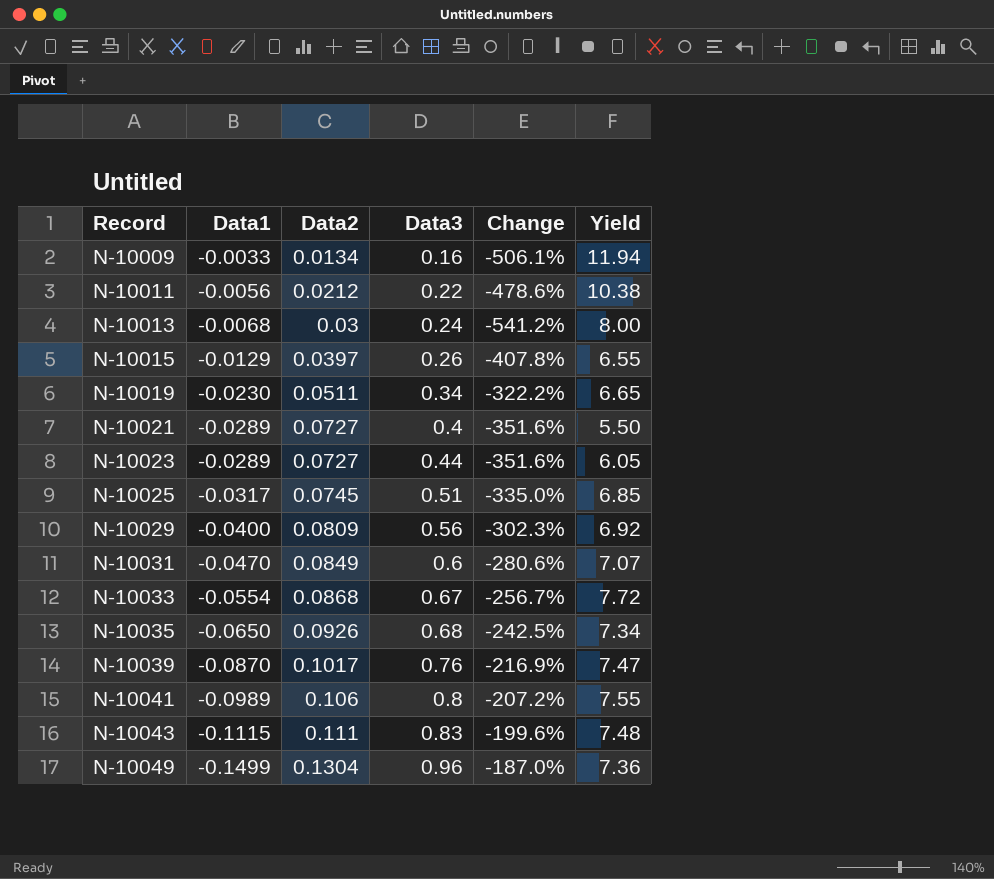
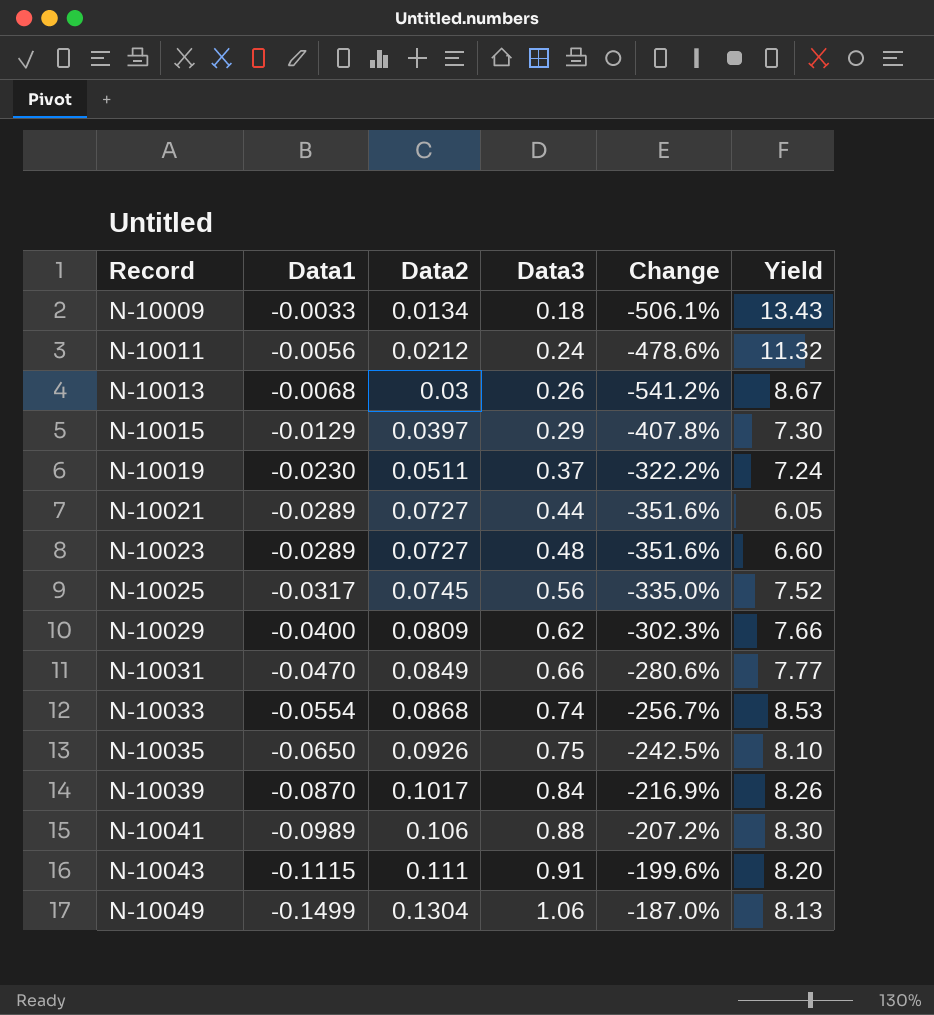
N-10009 | Data3: 0.16 -> 0.18
N-10009 | Yield: 11.94 -> 13.43
N-10011 | Data3: 0.22 -> 0.24
N-10011 | Yield: 10.38 -> 11.32
N-10013 | Data3: 0.24 -> 0.26
N-10013 | Yield: 8.00 -> 8.67
N-10015 | Data3: 0.26 -> 0.29
N-10015 | Yield: 6.55 -> 7.30
N-10019 | Data3: 0.34 -> 0.37
N-10019 | Yield: 6.65 -> 7.24
N-10021 | Data3: 0.4 -> 0.44
N-10021 | Yield: 5.50 -> 6.05
N-10023 | Data3: 0.44 -> 0.48
N-10023 | Yield: 6.05 -> 6.60
N-10025 | Data3: 0.51 -> 0.56
N-10025 | Yield: 6.85 -> 7.52
N-10029 | Data3: 0.56 -> 0.62
N-10029 | Yield: 6.92 -> 7.66
N-10031 | Data3: 0.6 -> 0.66
N-10031 | Yield: 7.07 -> 7.77
N-10033 | Data3: 0.67 -> 0.74
N-10033 | Yield: 7.72 -> 8.53
N-10035 | Data3: 0.68 -> 0.75
N-10035 | Yield: 7.34 -> 8.10
N-10039 | Data3: 0.76 -> 0.84
N-10039 | Yield: 7.47 -> 8.26
N-10041 | Data3: 0.8 -> 0.88
N-10041 | Yield: 7.55 -> 8.30
N-10043 | Data3: 0.83 -> 0.91
N-10043 | Yield: 7.48 -> 8.20
N-10049 | Data3: 0.96 -> 1.06
N-10049 | Yield: 7.36 -> 8.13

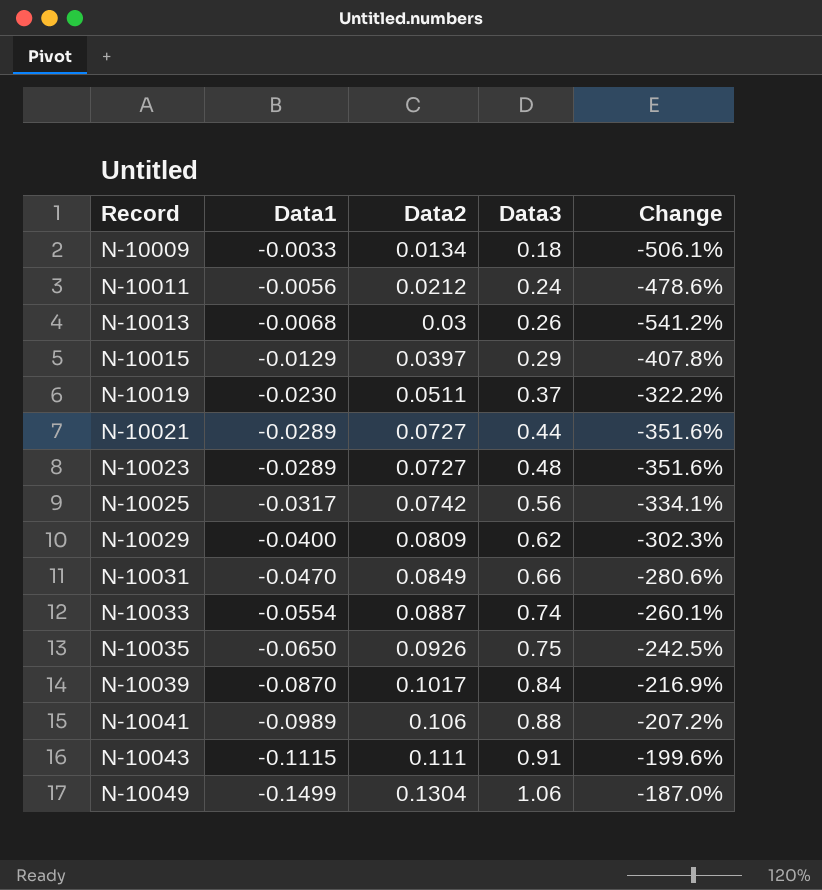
column Yield | formula: [Data3] / [Data2] -> none
N-10025 | Data2: 0.0745 -> 0.0742
N-10025 | Change: -335.0% -> -334.1%
N-10033 | Data2: 0.0868 -> 0.0887
N-10033 | Change: -256.7% -> -260.1%

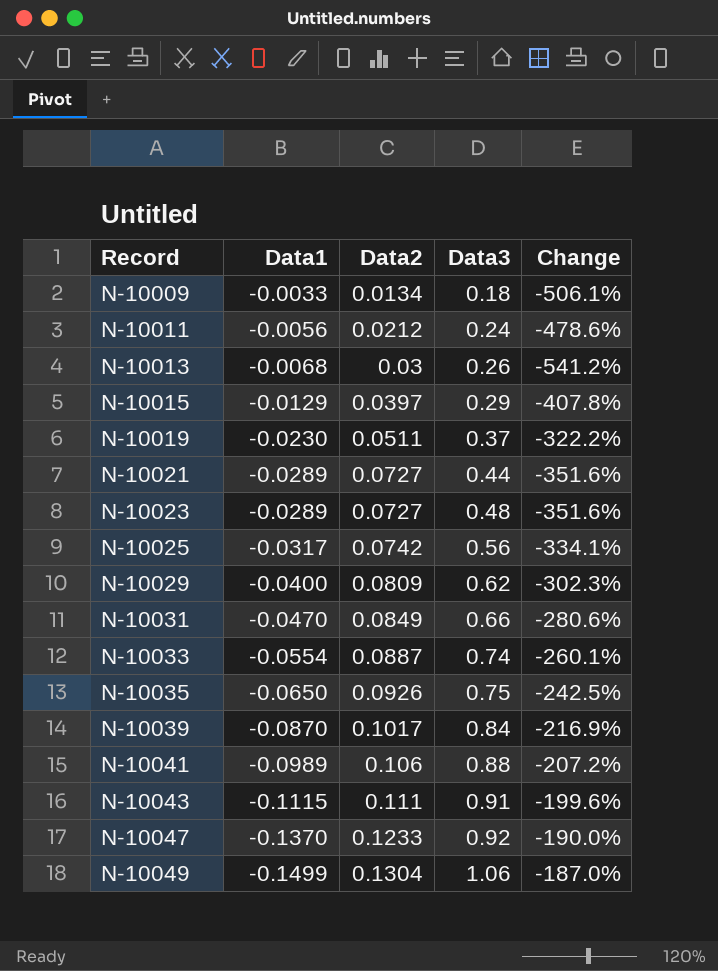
row N-10047: none -> -0.1370 | 0.1233 | 0.92 | -190.0%

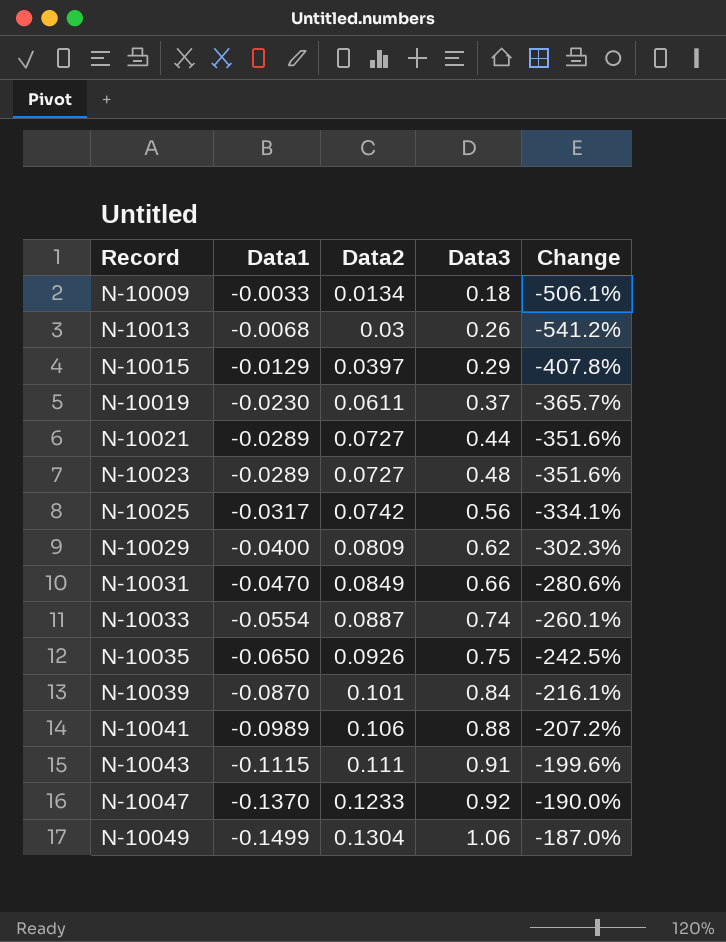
row N-10011: -0.0056 | 0.0212 | 0.24 | -478.6% -> none
N-10019 | Data2: 0.0511 -> 0.0611
N-10019 | Change: -322.2% -> -365.7%
N-10039 | Data2: 0.1017 -> 0.101
N-10039 | Change: -216.9% -> -216.1%

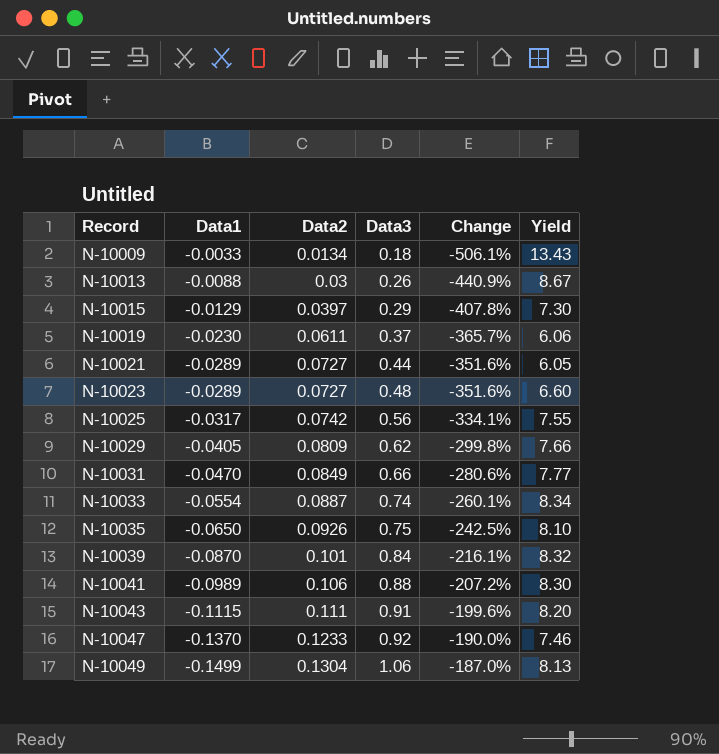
column Yield | formula: none -> [Data3] / [Data2]
N-10013 | Data1: -0.0068 -> -0.0088
N-10013 | Change: -541.2% -> -440.9%
N-10029 | Data1: -0.0400 -> -0.0405
N-10029 | Change: -302.3% -> -299.8%

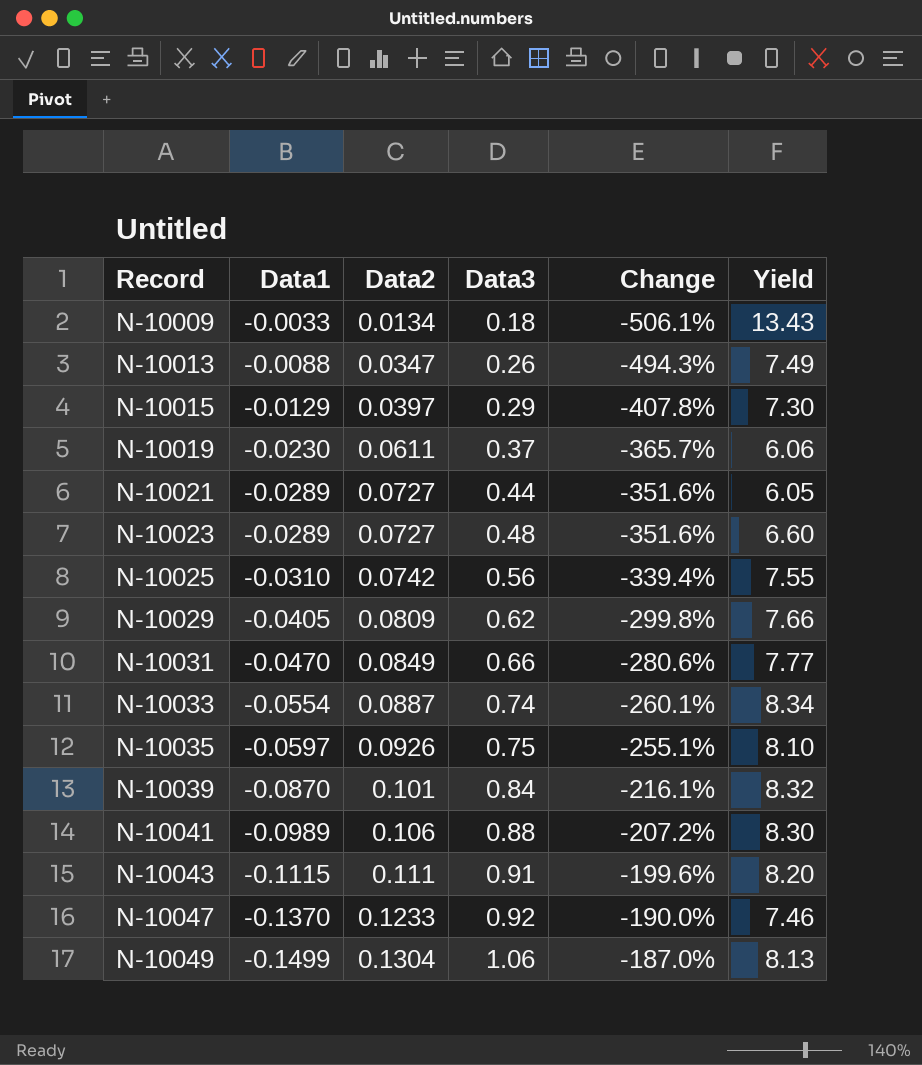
N-10013 | Data2: 0.03 -> 0.0347
N-10013 | Change: -440.9% -> -494.3%
N-10013 | Yield: 8.67 -> 7.49
N-10025 | Data1: -0.0317 -> -0.0310
N-10025 | Change: -334.1% -> -339.4%
N-10035 | Data1: -0.0650 -> -0.0597
N-10035 | Change: -242.5% -> -255.1%

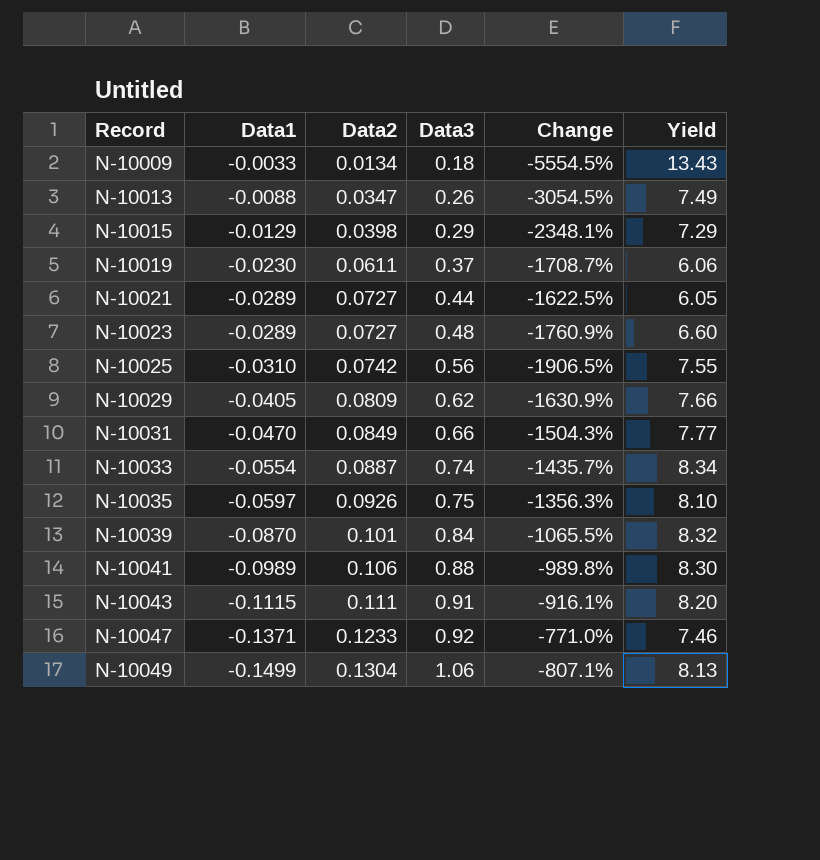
column Change | formula: ([Data2] - [Data1]) / [Data1] -> ([Data3] - [Data1]) / [Data1]
N-10015 | Data2: 0.0397 -> 0.0398
N-10015 | Yield: 7.30 -> 7.29
N-10047 | Data1: -0.1370 -> -0.1371

